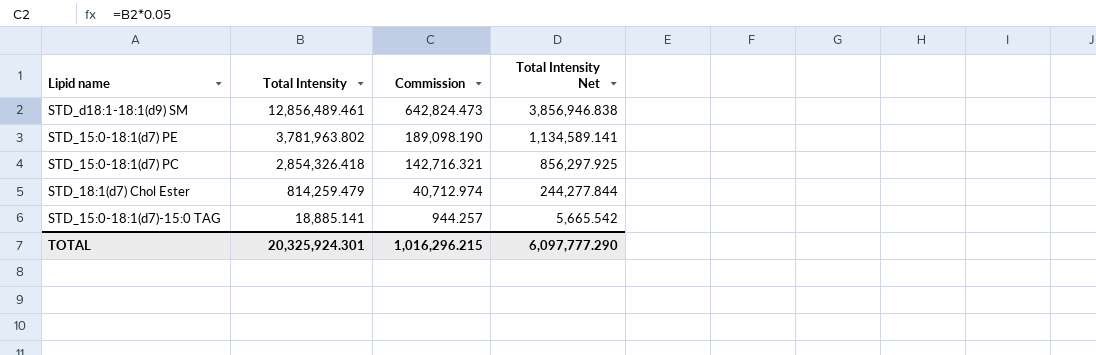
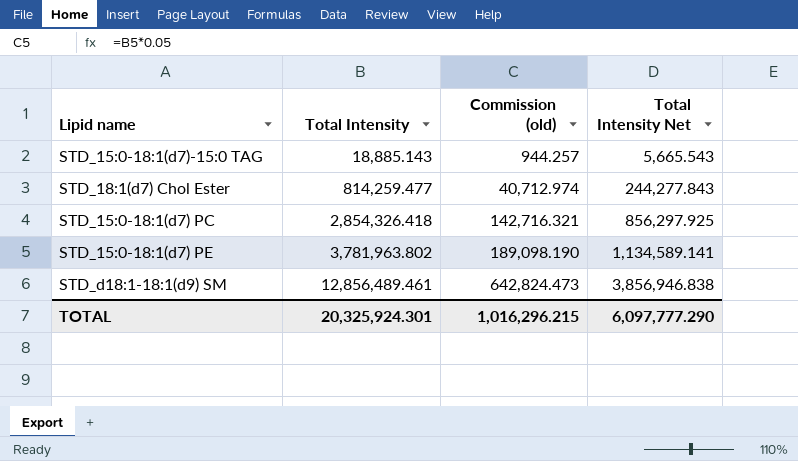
row order: Total Intensity descending -> Total Intensity ascending
column name: Commission -> Commission (old)
STD_15:0-18:1(d7)-15:0 TAG | Total Intensity: 18,885.141 -> 18,885.143
STD_15:0-18:1(d7)-15:0 TAG | Total Intensity Net: 5,665.542 -> 5,665.543
STD_18:1(d7) Chol Ester | Total Intensity: 814,259.479 -> 814,259.477
STD_18:1(d7) Chol Ester | Total Intensity Net: 244,277.844 -> 244,277.843

